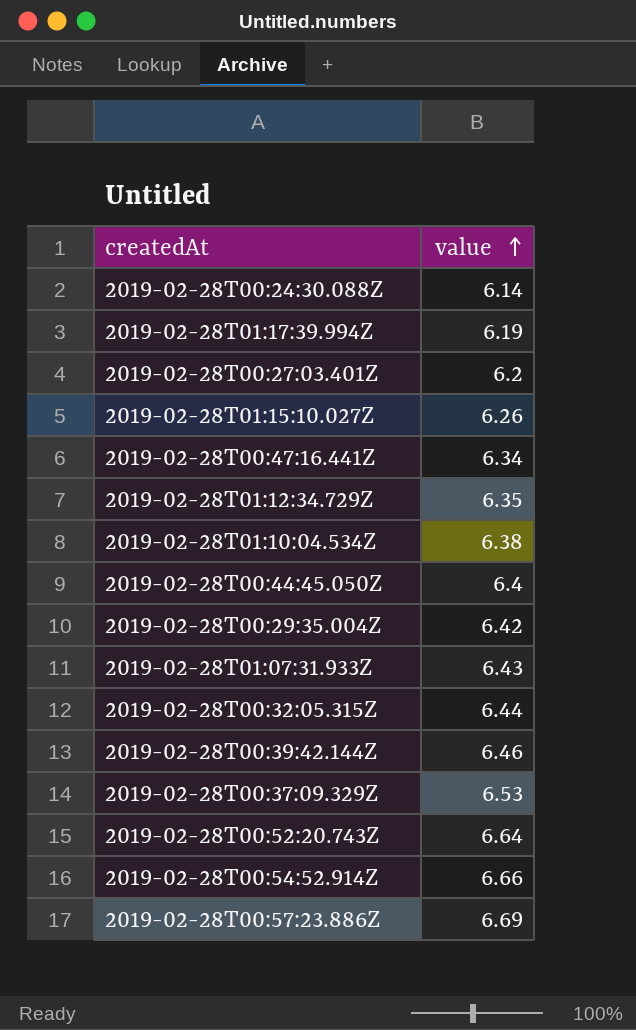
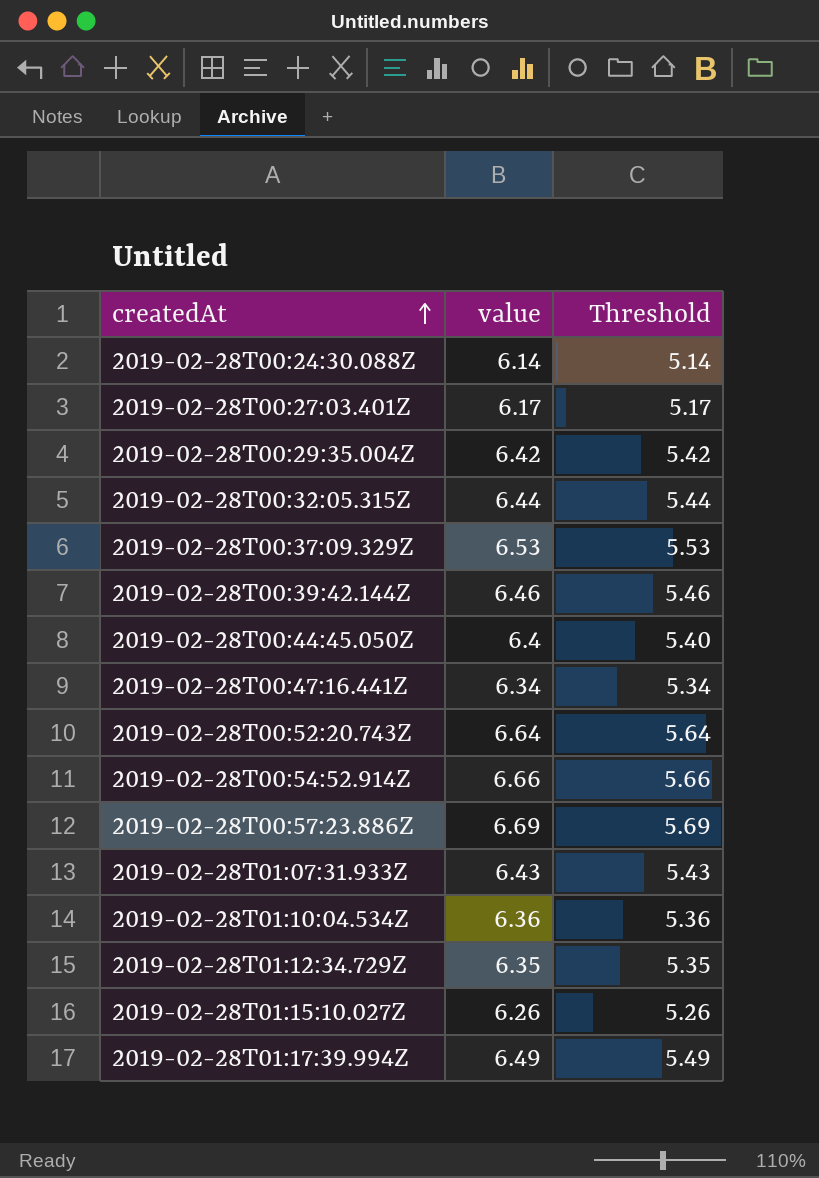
row order: value ascending -> createdAt ascending
column Threshold | formula: none -> [value] - 1
2019-02-28T00:27:03.401Z | value: 6.2 -> 6.17
2019-02-28T01:10:04.534Z | value: 6.38 -> 6.36
2019-02-28T01:17:39.994Z | value: 6.19 -> 6.49

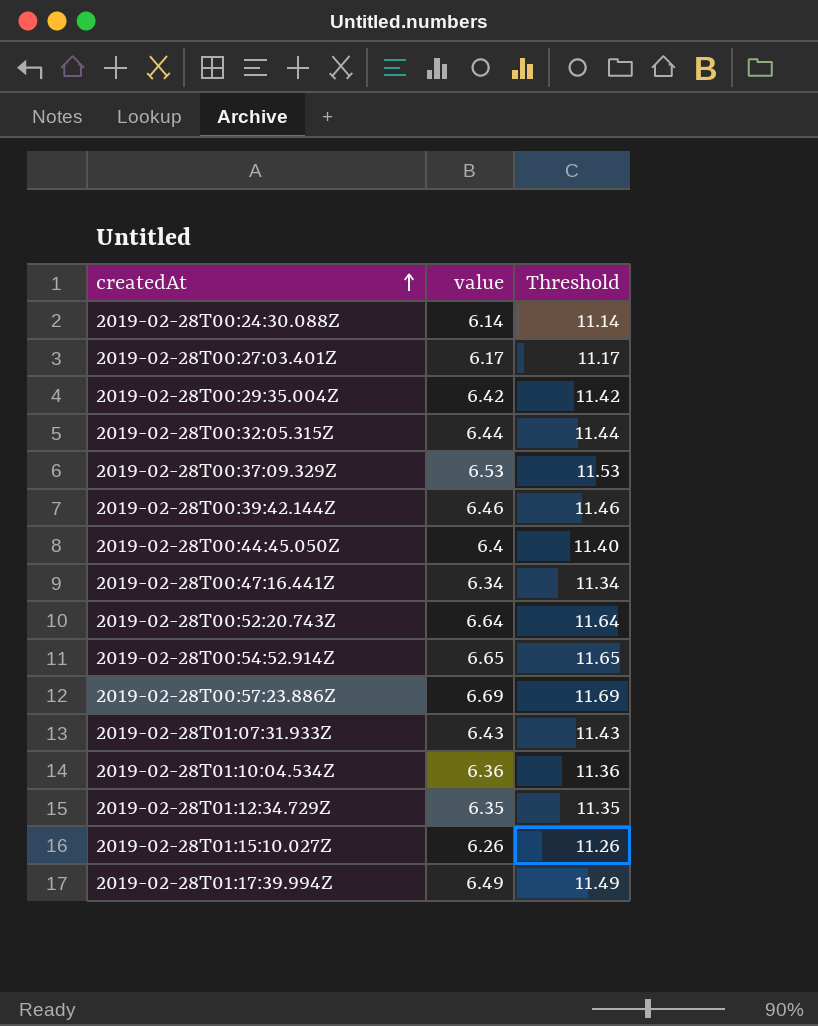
column Threshold | formula: [value] - 1 -> [value] + 5
2019-02-28T00:54:52.914Z | value: 6.66 -> 6.65

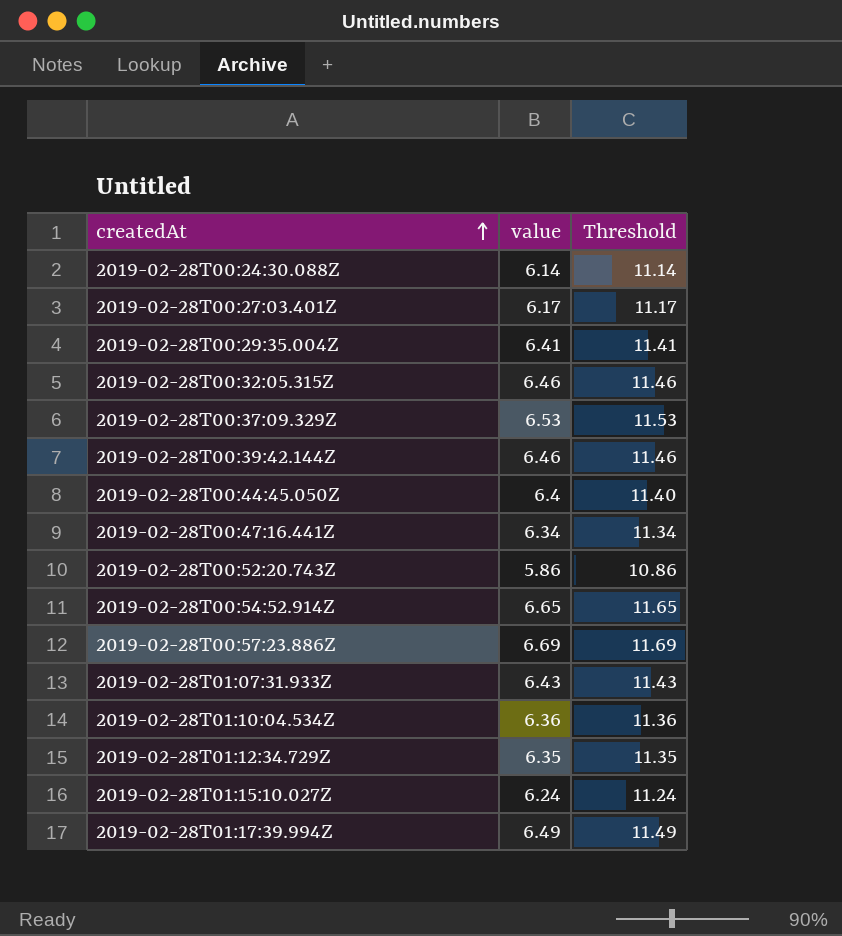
2019-02-28T00:29:35.004Z | value: 6.42 -> 6.41
2019-02-28T00:29:35.004Z | Threshold: 11.42 -> 11.41
2019-02-28T00:32:05.315Z | value: 6.44 -> 6.46
2019-02-28T00:32:05.315Z | Threshold: 11.44 -> 11.46
2019-02-28T00:52:20.743Z | value: 6.64 -> 5.86
2019-02-28T00:52:20.743Z | Threshold: 11.64 -> 10.86
2019-02-28T01:15:10.027Z | value: 6.26 -> 6.24
2019-02-28T01:15:10.027Z | Threshold: 11.26 -> 11.24

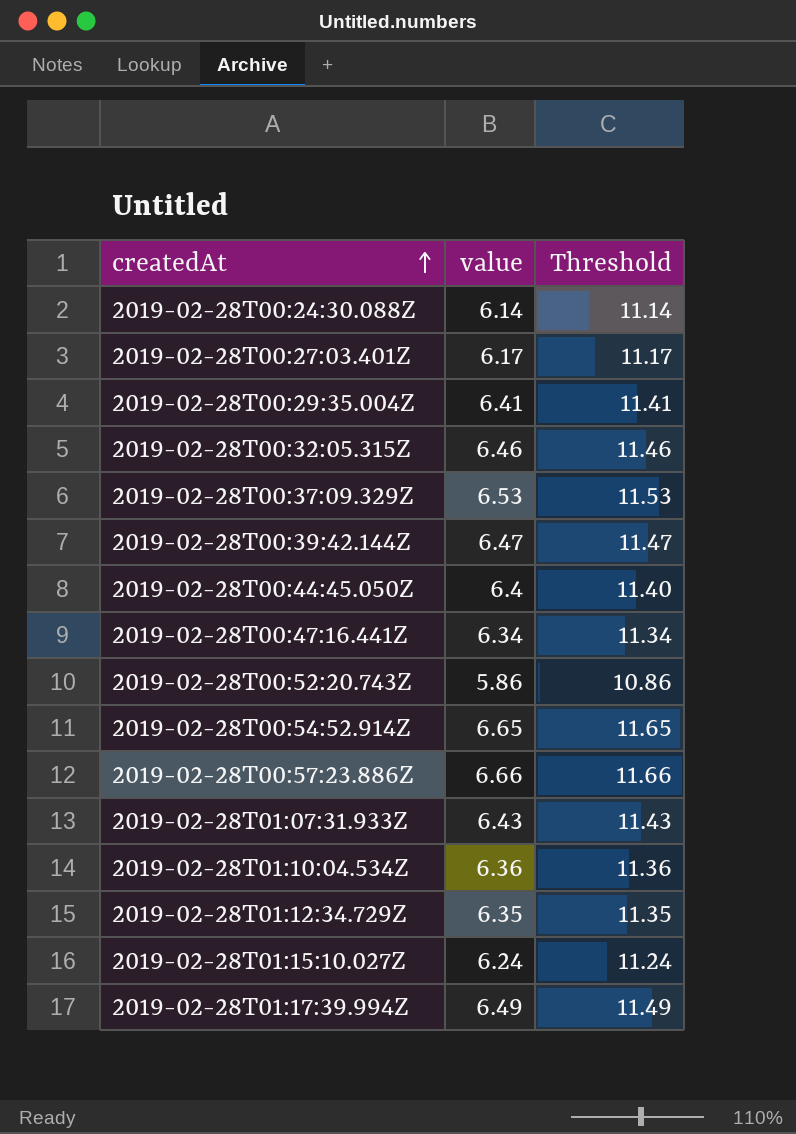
2019-02-28T00:39:42.144Z | value: 6.46 -> 6.47
2019-02-28T00:39:42.144Z | Threshold: 11.46 -> 11.47
2019-02-28T00:57:23.886Z | value: 6.69 -> 6.66
2019-02-28T00:57:23.886Z | Threshold: 11.69 -> 11.66

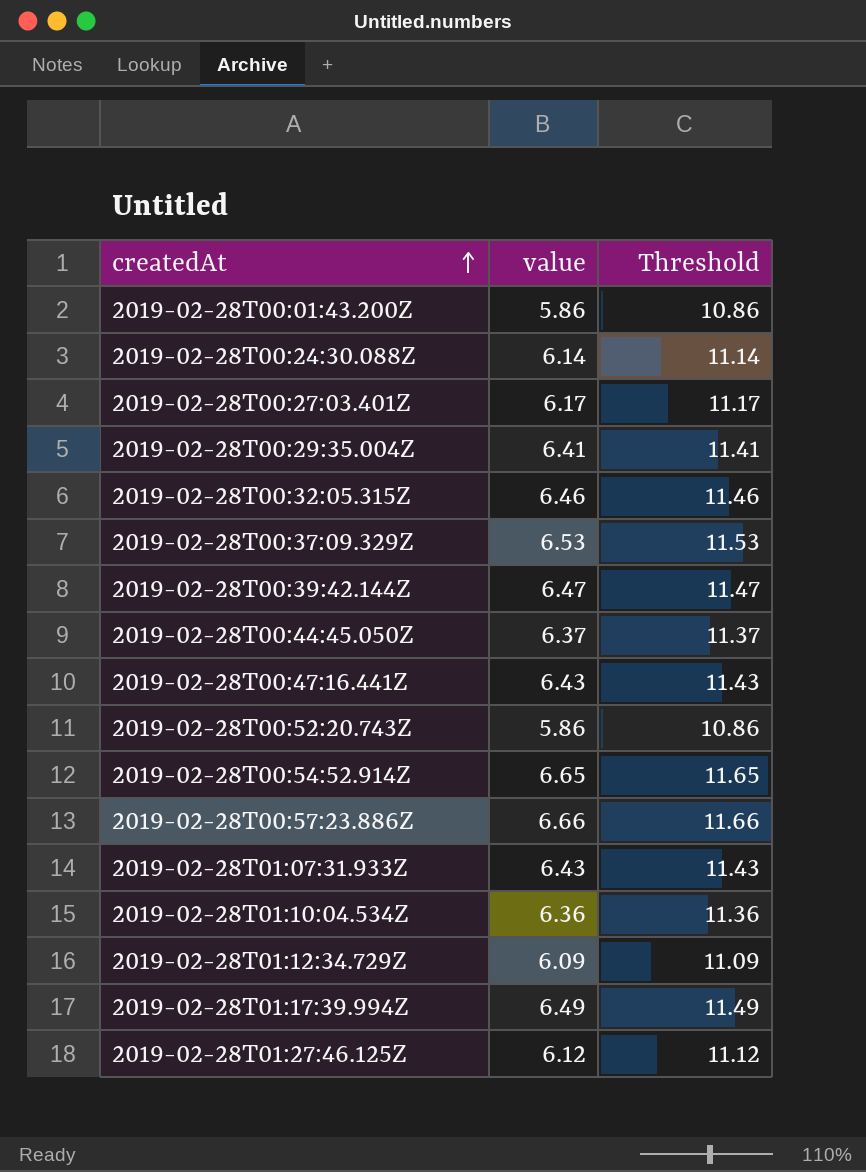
row 2019-02-28T01:15:10.027Z: 6.24 | 11.24 -> none
row 2019-02-28T00:01:43.200Z: none -> 5.86 | 10.86
2019-02-28T00:44:45.050Z | value: 6.4 -> 6.37
2019-02-28T00:44:45.050Z | Threshold: 11.40 -> 11.37
2019-02-28T00:47:16.441Z | value: 6.34 -> 6.43
2019-02-28T00:47:16.441Z | Threshold: 11.34 -> 11.43
2019-02-28T01:12:34.729Z | value: 6.35 -> 6.09
2019-02-28T01:12:34.729Z | Threshold: 11.35 -> 11.09
row 2019-02-28T01:27:46.125Z: none -> 6.12 | 11.12

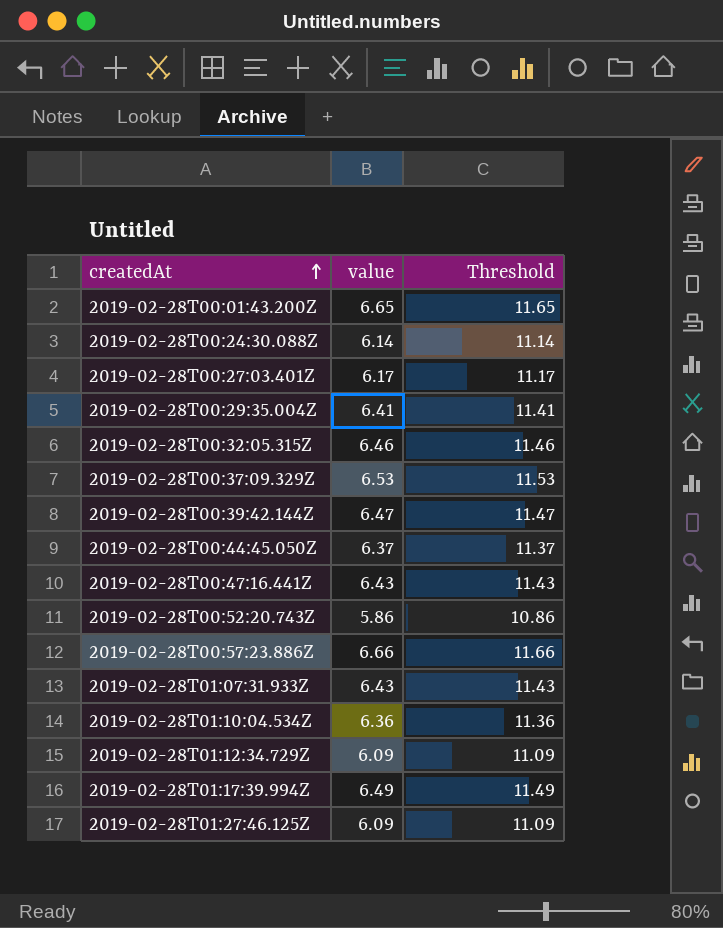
row 2019-02-28T00:54:52.914Z: 6.65 | 11.65 -> none
2019-02-28T00:01:43.200Z | value: 5.86 -> 6.65
2019-02-28T00:01:43.200Z | Threshold: 10.86 -> 11.65
2019-02-28T01:27:46.125Z | value: 6.12 -> 6.09
2019-02-28T01:27:46.125Z | Threshold: 11.12 -> 11.09

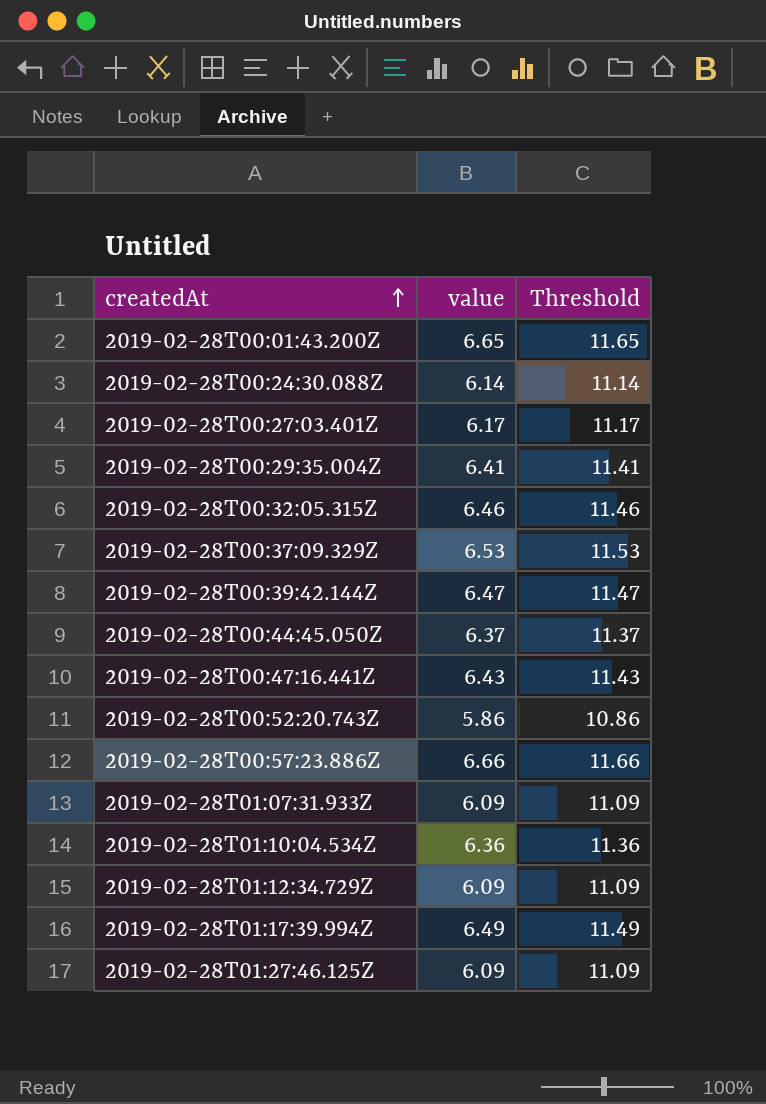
2019-02-28T01:07:31.933Z | value: 6.43 -> 6.09
2019-02-28T01:07:31.933Z | Threshold: 11.43 -> 11.09

